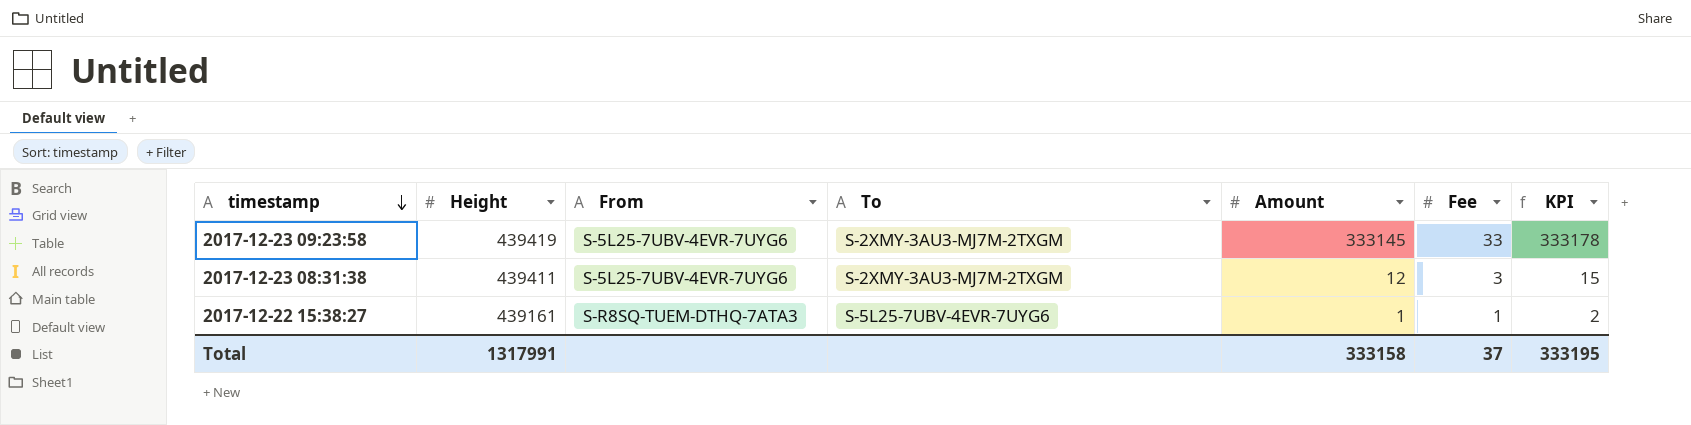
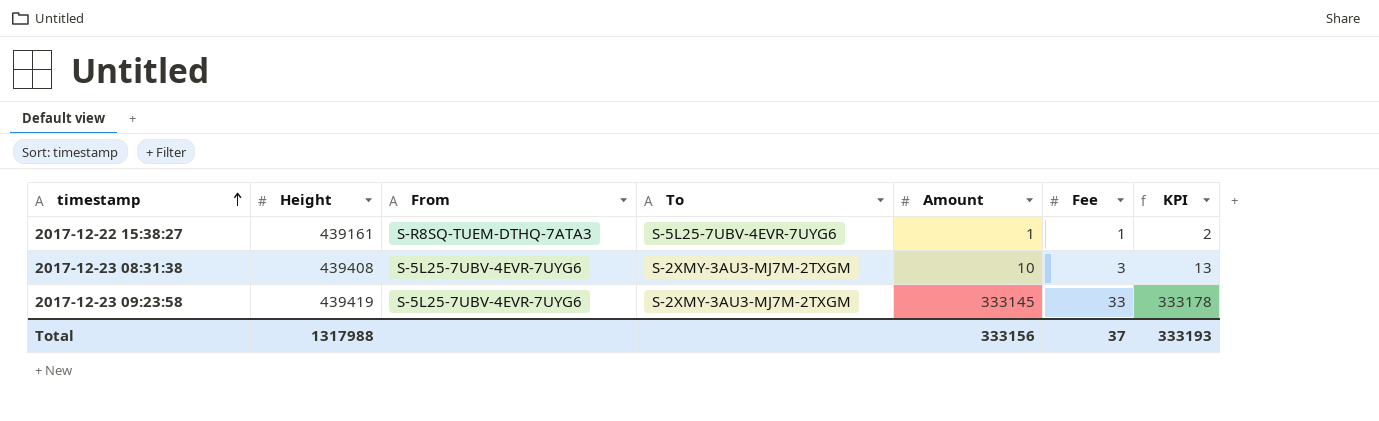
row order: timestamp descending -> timestamp ascending
2017-12-23 08:31:38 | Height: 439411 -> 439408
2017-12-23 08:31:38 | Amount: 12 -> 10
2017-12-23 08:31:38 | KPI: 15 -> 13
Total | Height: 1317991 -> 1317988
Total | Amount: 333158 -> 333156
Total | KPI: 333195 -> 333193

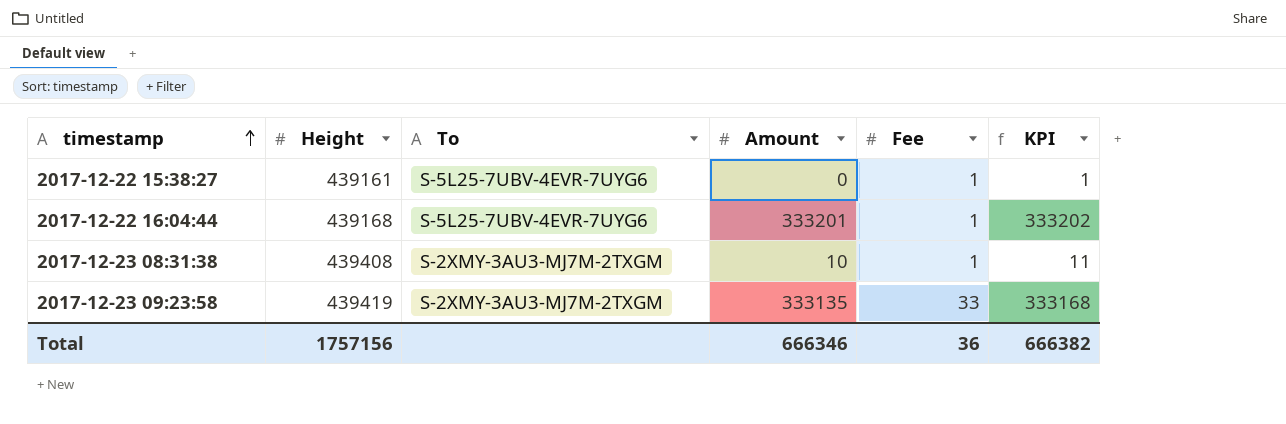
column From | position: 3 -> none
2017-12-22 15:38:27 | Amount: 1 -> 0
2017-12-22 15:38:27 | KPI: 2 -> 1
row 2017-12-22 16:04:44: none -> 439168 | S-5L25-7UBV-4EVR-7UYG6 | 333201 | 1 | 333202
2017-12-23 08:31:38 | Fee: 3 -> 1
2017-12-23 08:31:38 | KPI: 13 -> 11
2017-12-23 09:23:58 | Amount: 333145 -> 333135
2017-12-23 09:23:58 | KPI: 333178 -> 333168
Total | Height: 1317988 -> 1757156
Total | Amount: 333156 -> 666346
Total | Fee: 37 -> 36
Total | KPI: 333193 -> 666382

